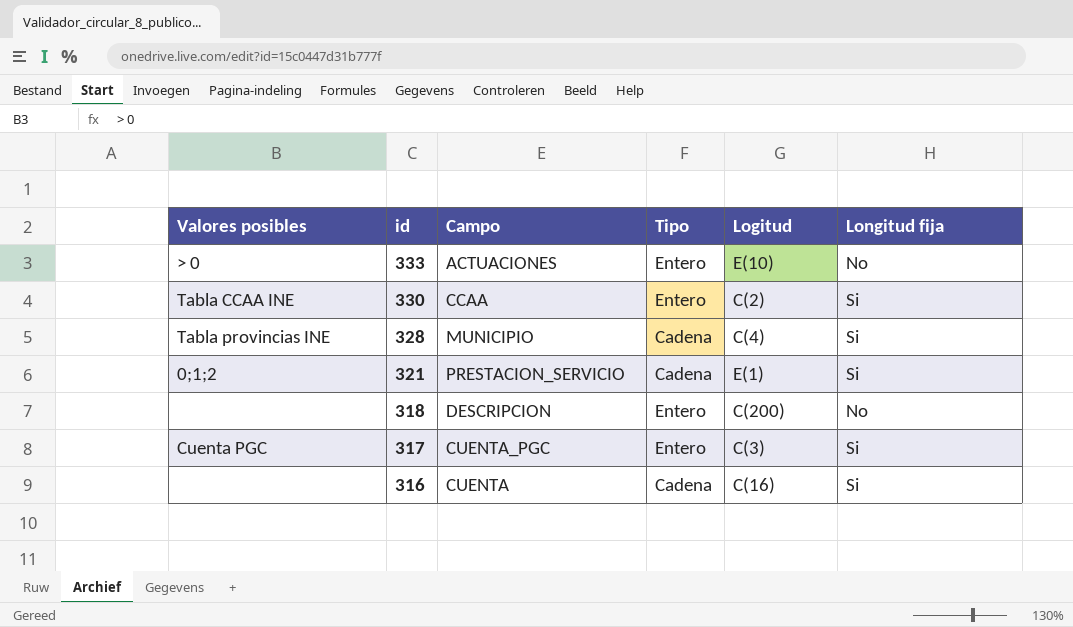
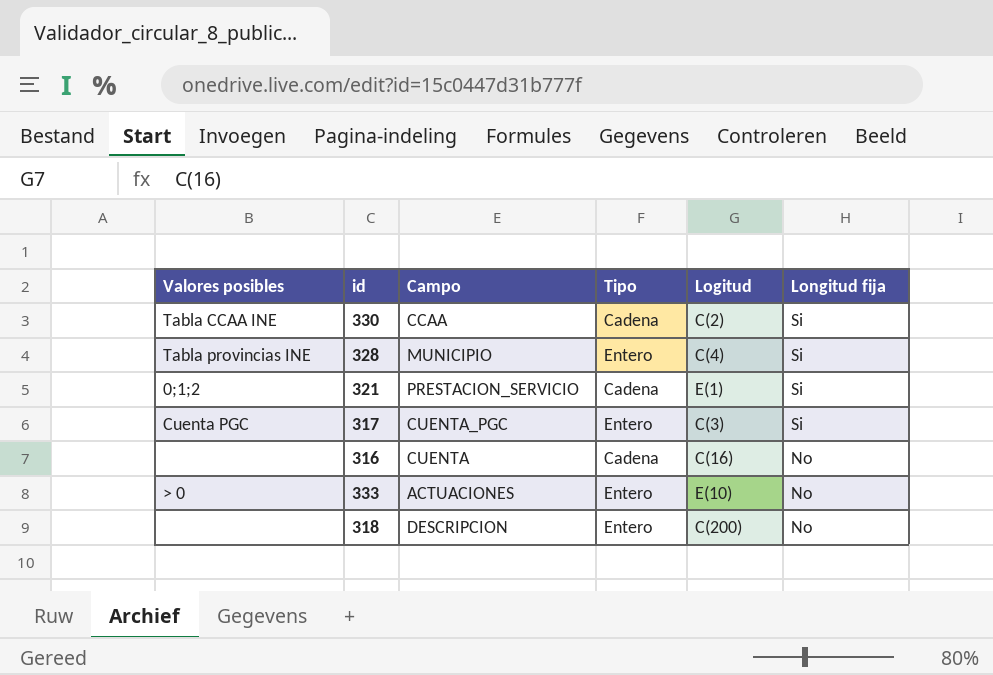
row order: id descending -> Longitud fija descending
330 | Tipo: Entero -> Cadena
328 | Tipo: Cadena -> Entero
316 | Longitud fija: Si -> No

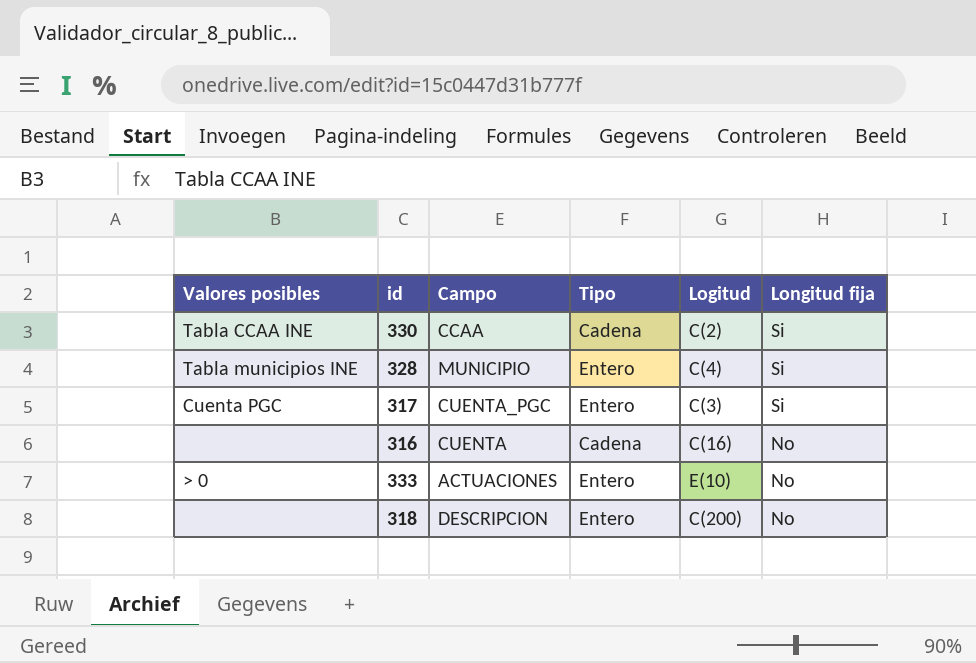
row 321: 0;1;2 | PRESTACION_SERVICIO | Cadena | E(1) | Si -> none
328 | Valores posibles: Tabla provincias INE -> Tabla municipios INE

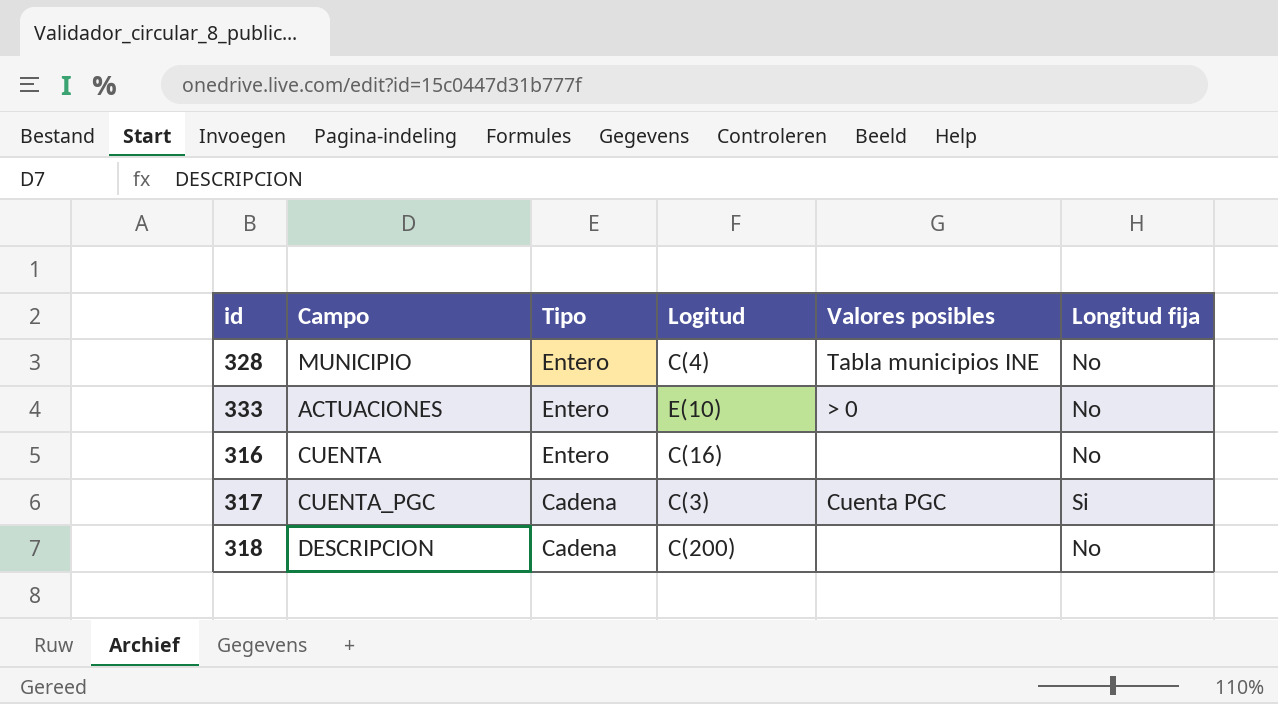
row order: Longitud fija descending -> Tipo descending
column Valores posibles | position: 1 -> 5
row 330: Tabla CCAA INE | CCAA | Cadena | C(2) | Si -> none
328 | Longitud fija: Si -> No
316 | Tipo: Cadena -> Entero
317 | Tipo: Entero -> Cadena
318 | Tipo: Entero -> Cadena

